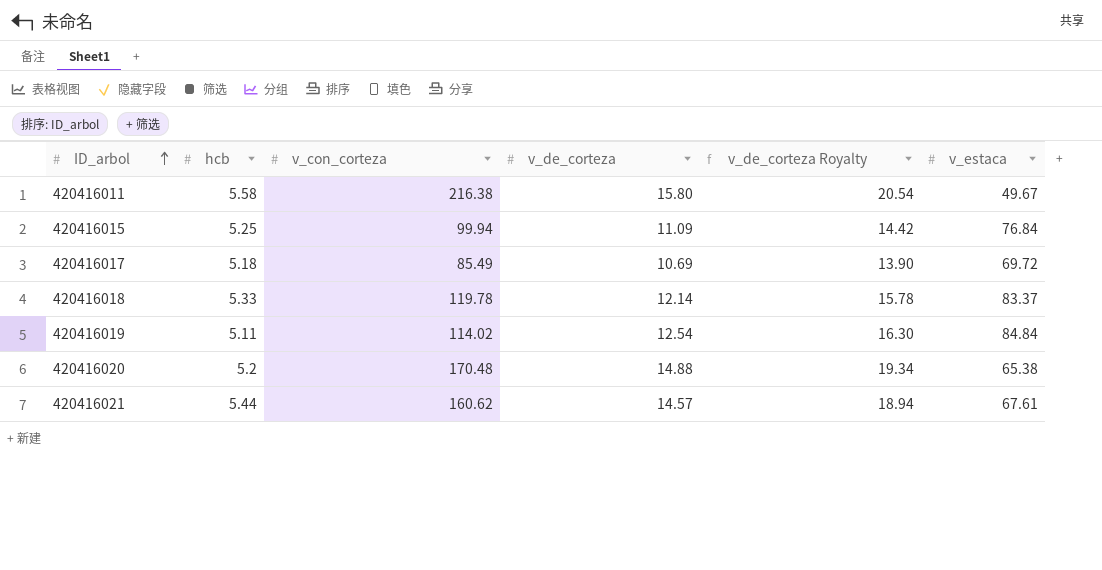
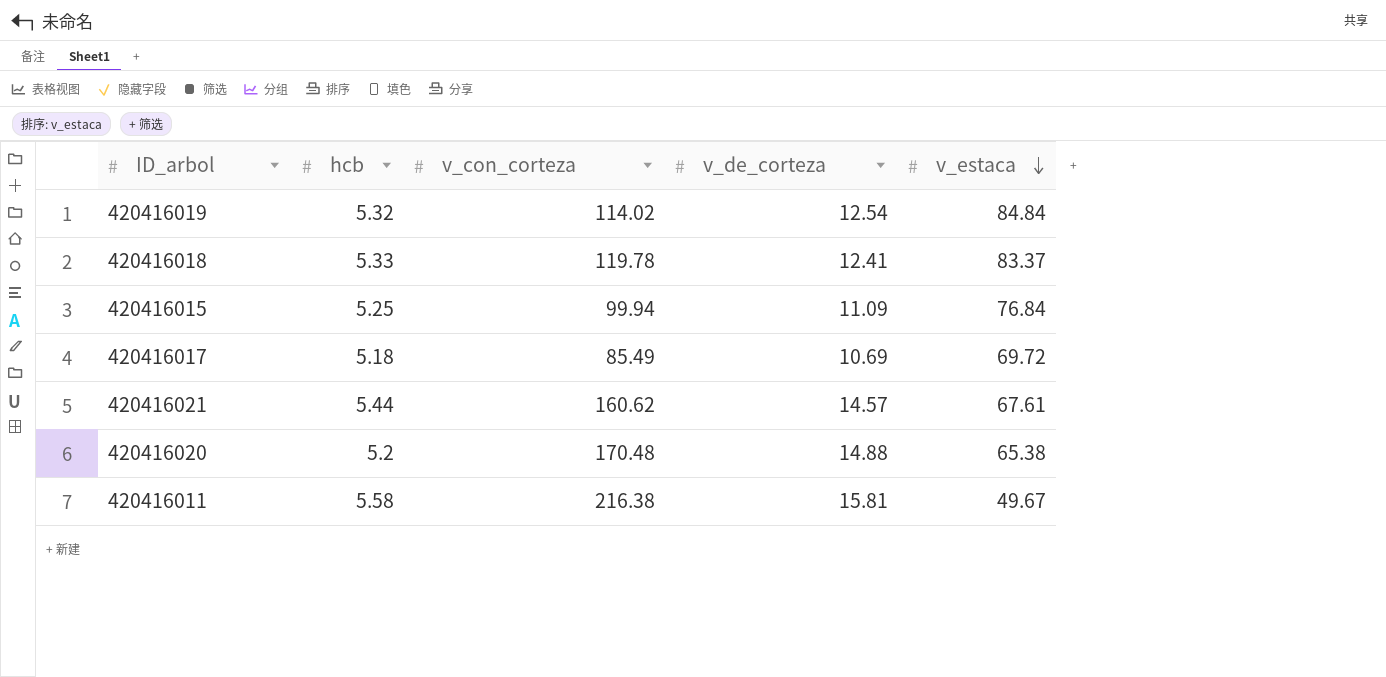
row order: ID_arbol ascending -> v_estaca descending
column v_de_corteza Royalty | formula: [v_de_corteza] * 1.3 -> none
420416019 | hcb: 5.11 -> 5.32
420416018 | v_de_corteza: 12.14 -> 12.41
420416011 | v_de_corteza: 15.80 -> 15.81

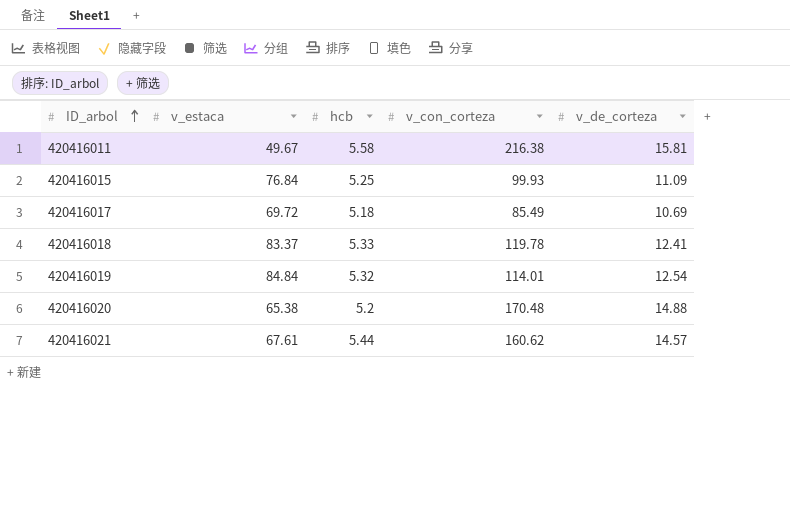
row order: v_estaca descending -> ID_arbol ascending
column v_estaca | position: 5 -> 2
420416015 | v_con_corteza: 99.94 -> 99.93
420416019 | v_con_corteza: 114.02 -> 114.01

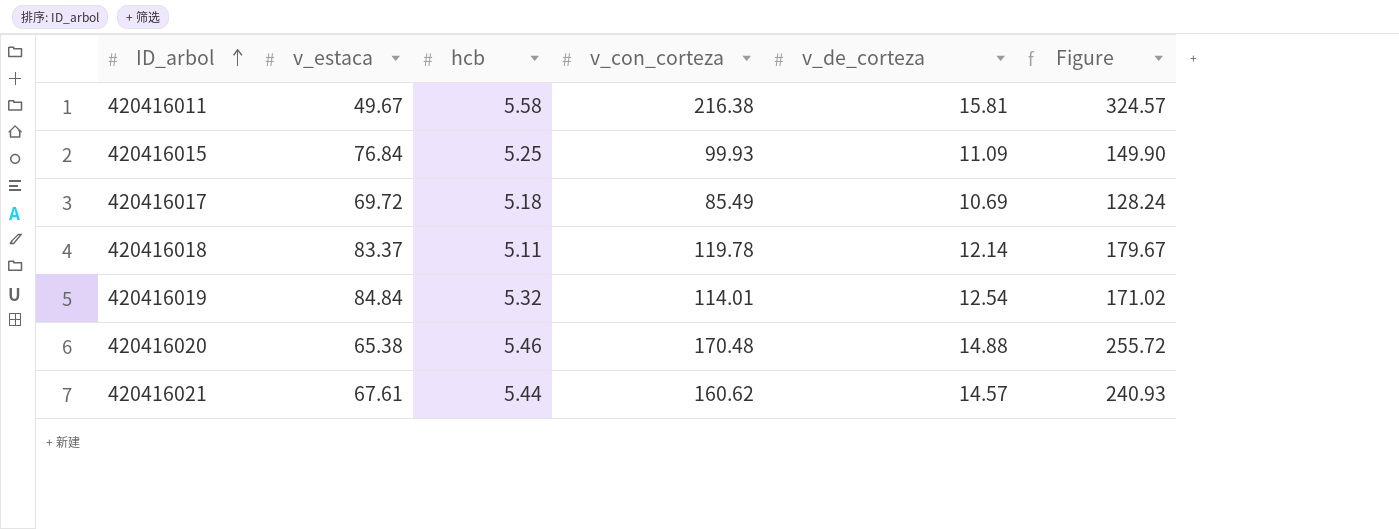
column Figure | formula: none -> [v_con_corteza] * 1.5
420416018 | hcb: 5.33 -> 5.11
420416018 | v_de_corteza: 12.41 -> 12.14
420416020 | hcb: 5.2 -> 5.46

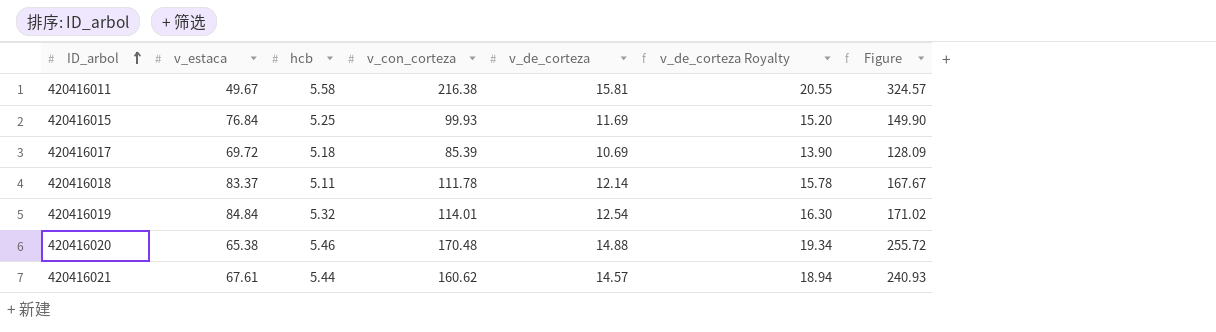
column v_de_corteza Royalty | formula: none -> [v_de_corteza] * 1.3
420416015 | v_de_corteza: 11.09 -> 11.69
420416017 | v_con_corteza: 85.49 -> 85.39
420416017 | Figure: 128.24 -> 128.09
420416018 | v_con_corteza: 119.78 -> 111.78
420416018 | Figure: 179.67 -> 167.67

